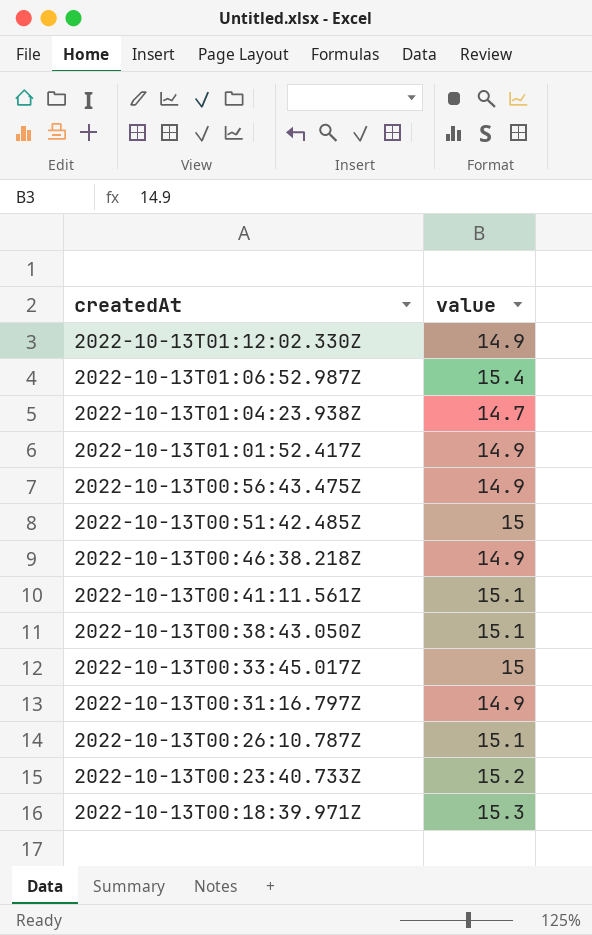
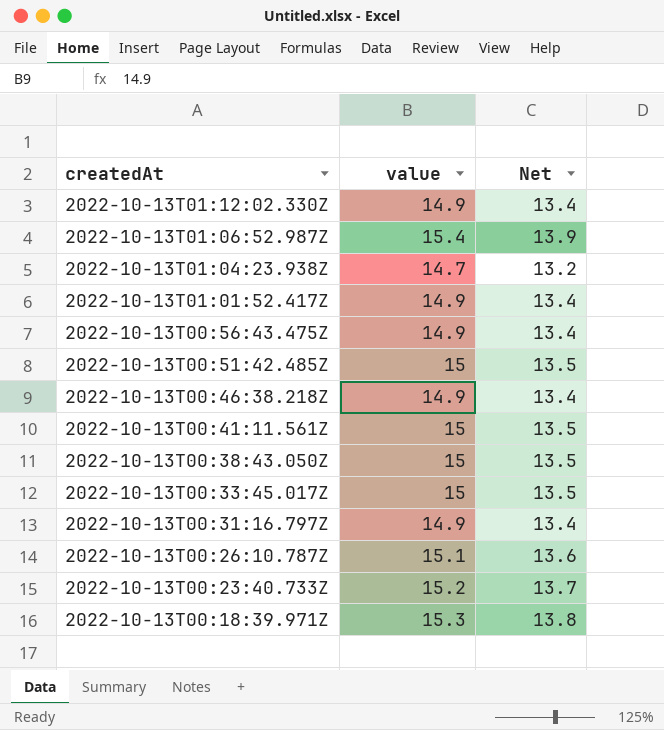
column Net | formula: none -> [value] * 0.9
2022-10-13T00:41:11.561Z | value: 15.1 -> 15
2022-10-13T00:38:43.050Z | value: 15.1 -> 15

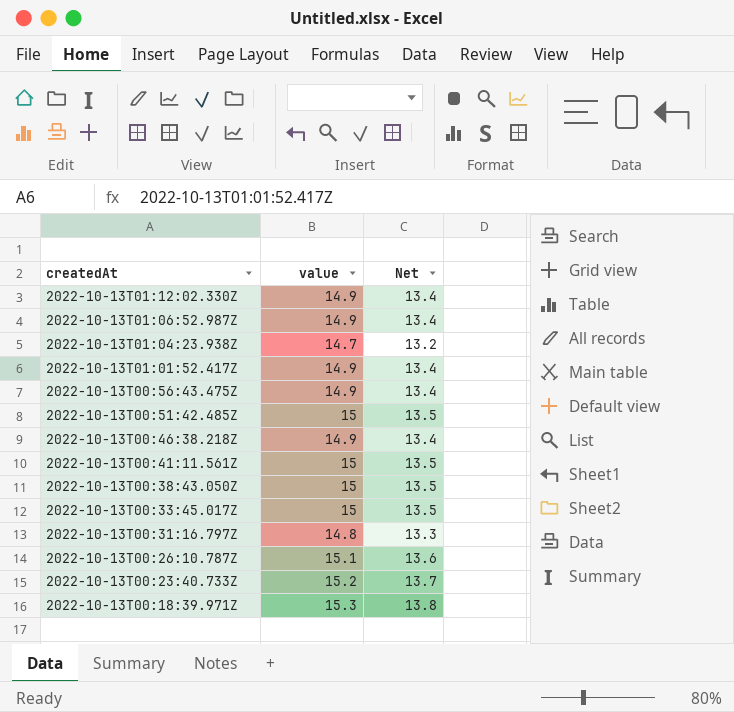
2022-10-13T01:06:52.987Z | value: 15.4 -> 14.9
2022-10-13T01:06:52.987Z | Net: 13.9 -> 13.4
2022-10-13T00:31:16.797Z | value: 14.9 -> 14.8
2022-10-13T00:31:16.797Z | Net: 13.4 -> 13.3

